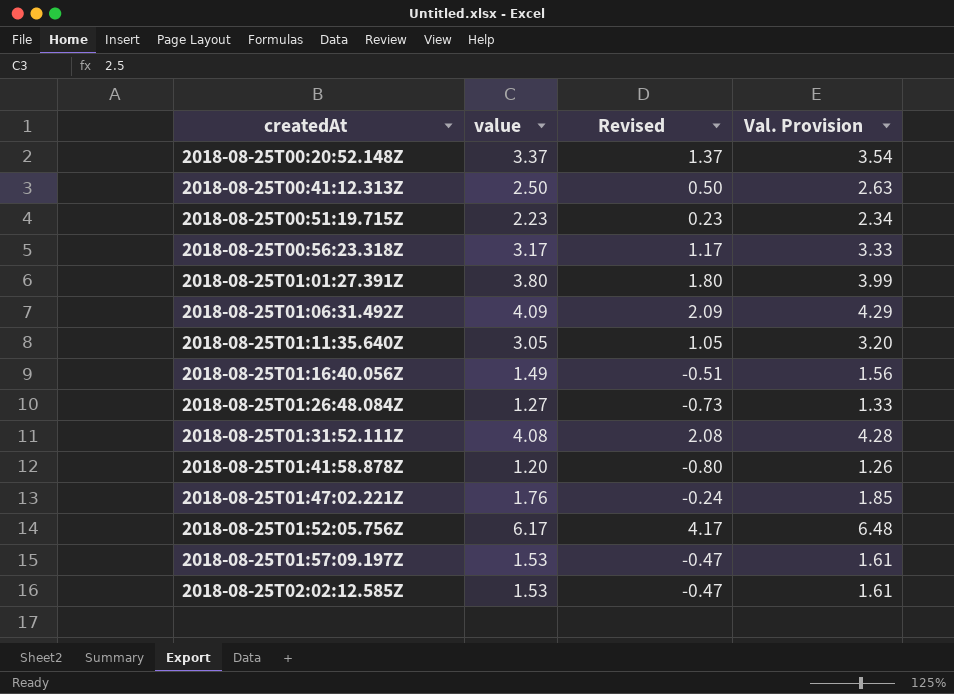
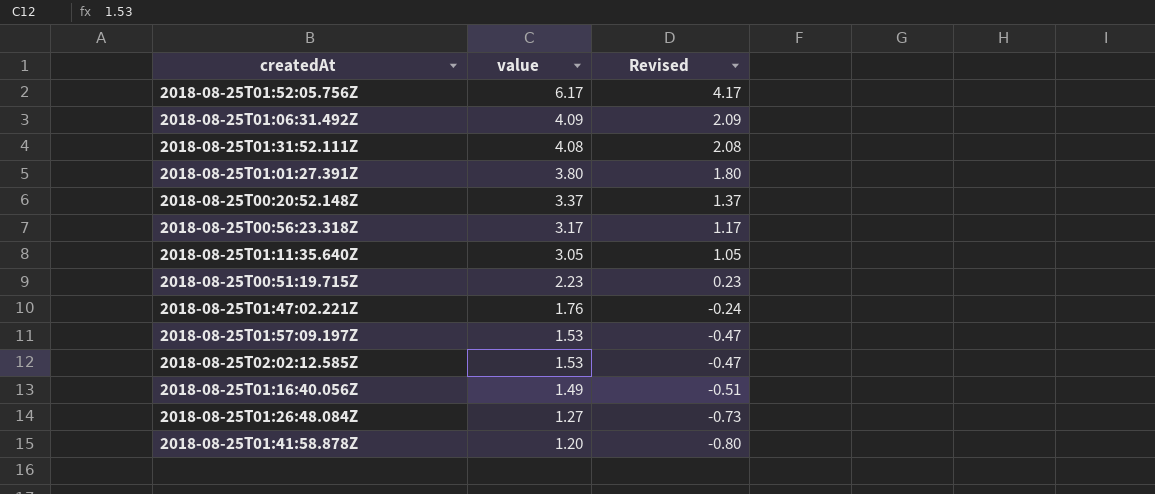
row order: createdAt ascending -> value descending
column Val. Provision | formula: [value] * 1.05 -> none
row 2018-08-25T00:41:12.313Z: 2.50 | 0.50 | 2.63 -> none

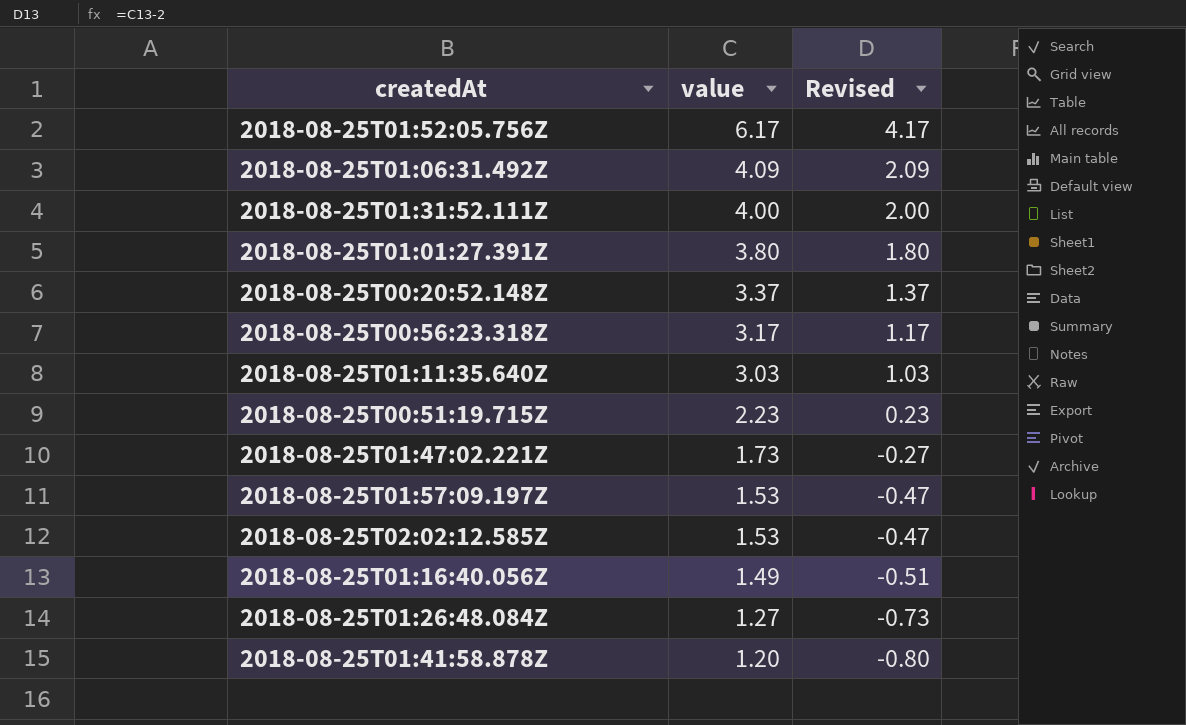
2018-08-25T01:31:52.111Z | value: 4.08 -> 4.00
2018-08-25T01:31:52.111Z | Revised: 2.08 -> 2.00
2018-08-25T01:11:35.640Z | value: 3.05 -> 3.03
2018-08-25T01:11:35.640Z | Revised: 1.05 -> 1.03
2018-08-25T01:47:02.221Z | value: 1.76 -> 1.73
2018-08-25T01:47:02.221Z | Revised: -0.24 -> -0.27

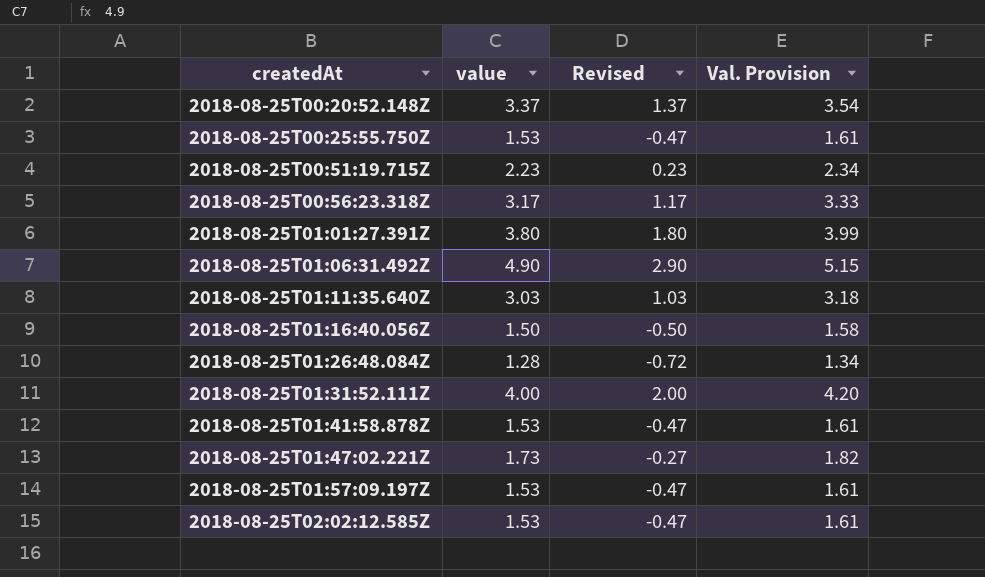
row order: value descending -> createdAt ascending
column Val. Provision | formula: none -> [value] * 1.05
row 2018-08-25T01:52:05.756Z: 6.17 | 4.17 -> none
row 2018-08-25T00:25:55.750Z: none -> 1.53 | -0.47 | 1.61
2018-08-25T01:06:31.492Z | value: 4.09 -> 4.90
2018-08-25T01:06:31.492Z | Revised: 2.09 -> 2.90
2018-08-25T01:16:40.056Z | value: 1.49 -> 1.50
2018-08-25T01:16:40.056Z | Revised: -0.51 -> -0.50
2018-08-25T01:26:48.084Z | value: 1.27 -> 1.28
2018-08-25T01:26:48.084Z | Revised: -0.73 -> -0.72
2018-08-25T01:41:58.878Z | value: 1.20 -> 1.53
2018-08-25T01:41:58.878Z | Revised: -0.80 -> -0.47

